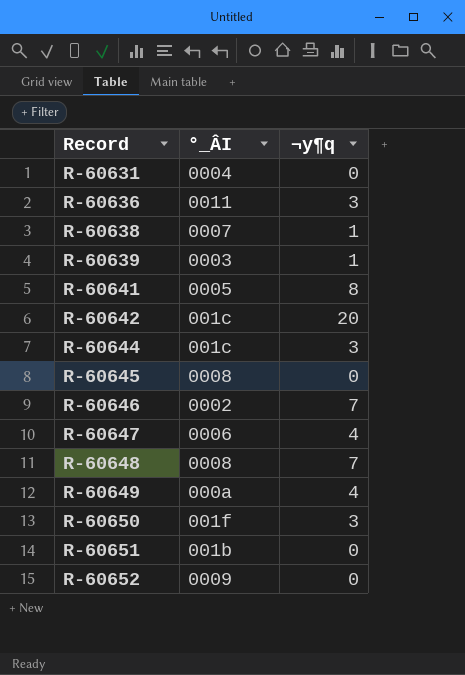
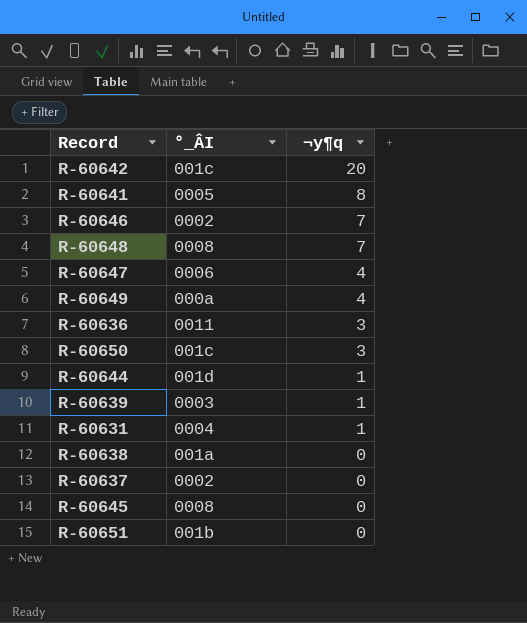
row order: Record ascending -> ¬y¶q descending
row R-60652: 0009 | 0 -> none
R-60650 | °_ÂI: 001f -> 001c
R-60644 | °_ÂI: 001c -> 001d
R-60644 | ¬y¶q: 3 -> 1
R-60631 | ¬y¶q: 0 -> 1
R-60638 | °_ÂI: 0007 -> 001a
R-60638 | ¬y¶q: 1 -> 0
row R-60637: none -> 0002 | 0

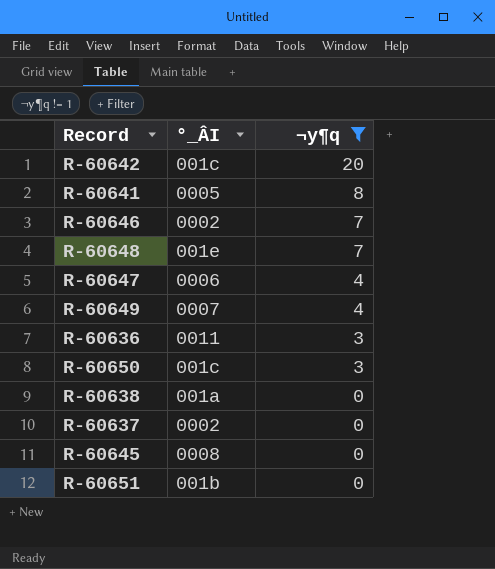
filter: none -> ¬y¶q != 1
R-60648 | °_ÂI: 0008 -> 001e
R-60649 | °_ÂI: 000a -> 0007

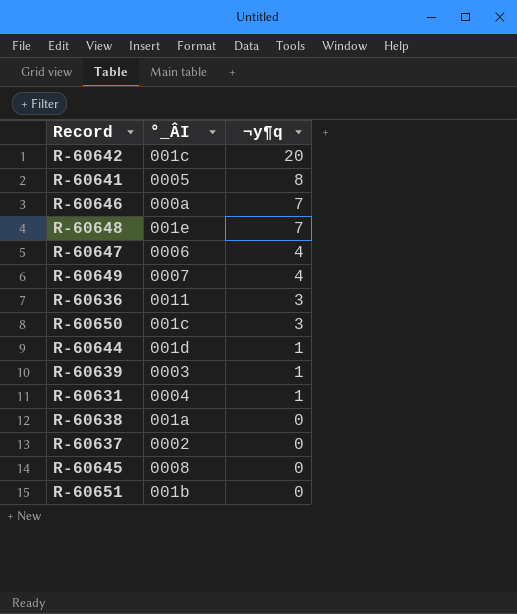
filter: ¬y¶q != 1 -> none
R-60646 | °_ÂI: 0002 -> 000a

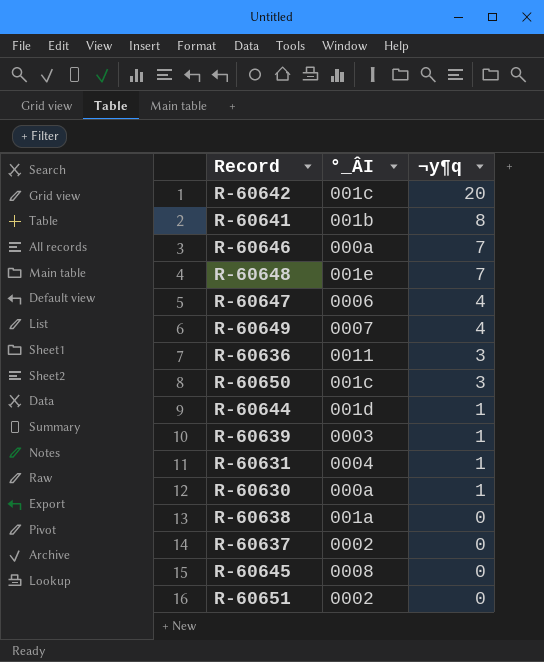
R-60641 | °_ÂI: 0005 -> 001b
row R-60630: none -> 000a | 1
R-60651 | °_ÂI: 001b -> 0002

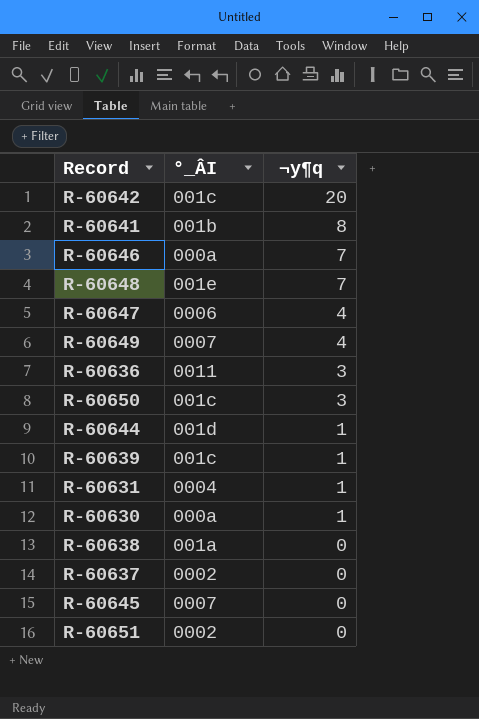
R-60639 | °_ÂI: 0003 -> 001c
R-60645 | °_ÂI: 0008 -> 0007

